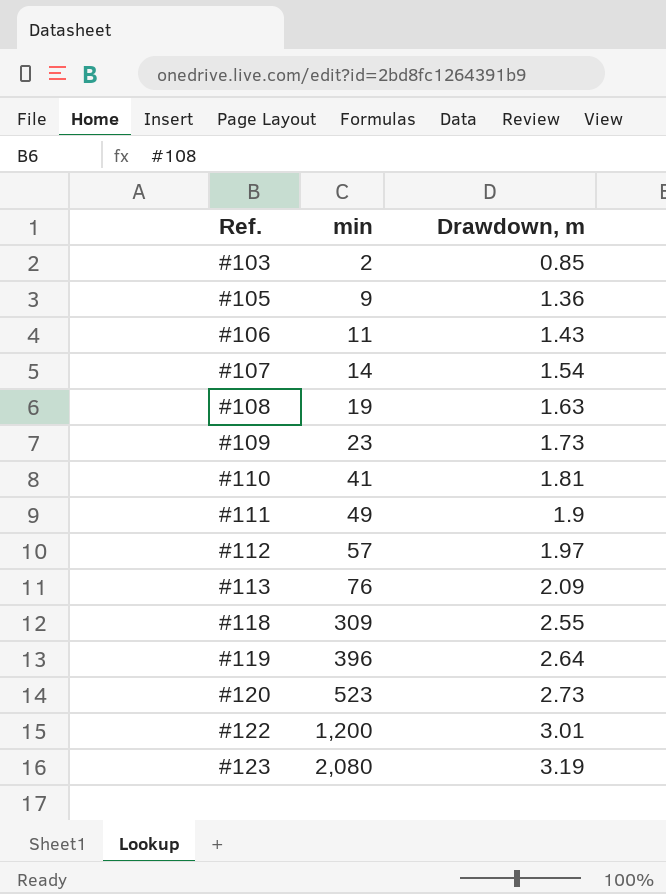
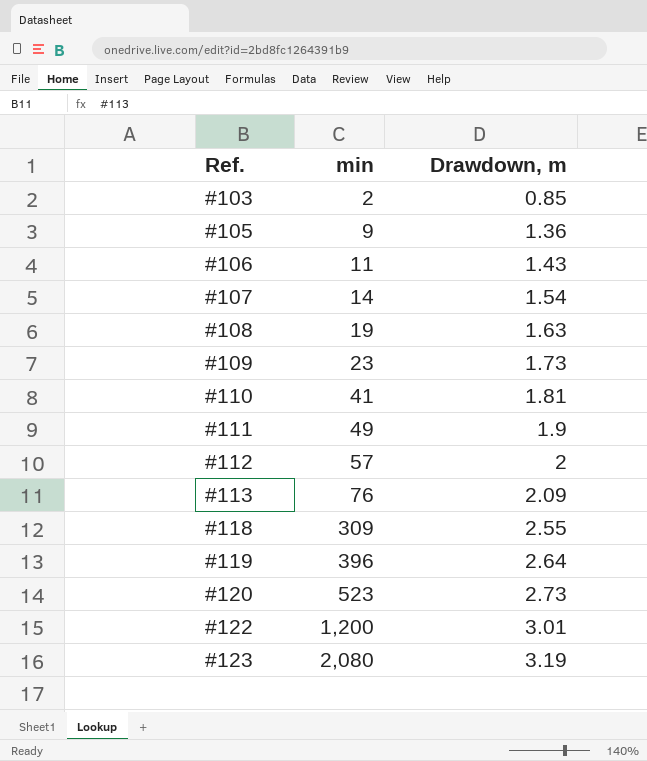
#112 | Drawdown, m: 1.97 -> 2

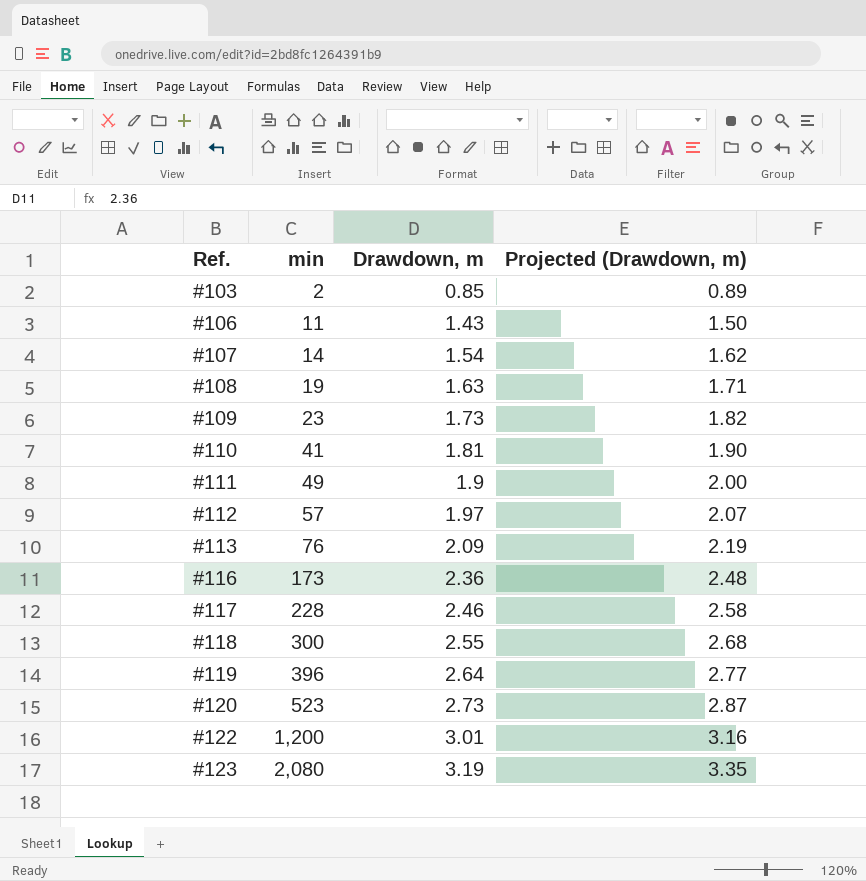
column Projected (Drawdown, m) | formula: none -> [Drawdown, m] * 1.05
row #105: 9 | 1.36 -> none
#112 | Drawdown, m: 2 -> 1.97
row #116: none -> 173 | 2.36 | 2.48
row #117: none -> 228 | 2.46 | 2.58
#118 | min: 309 -> 300

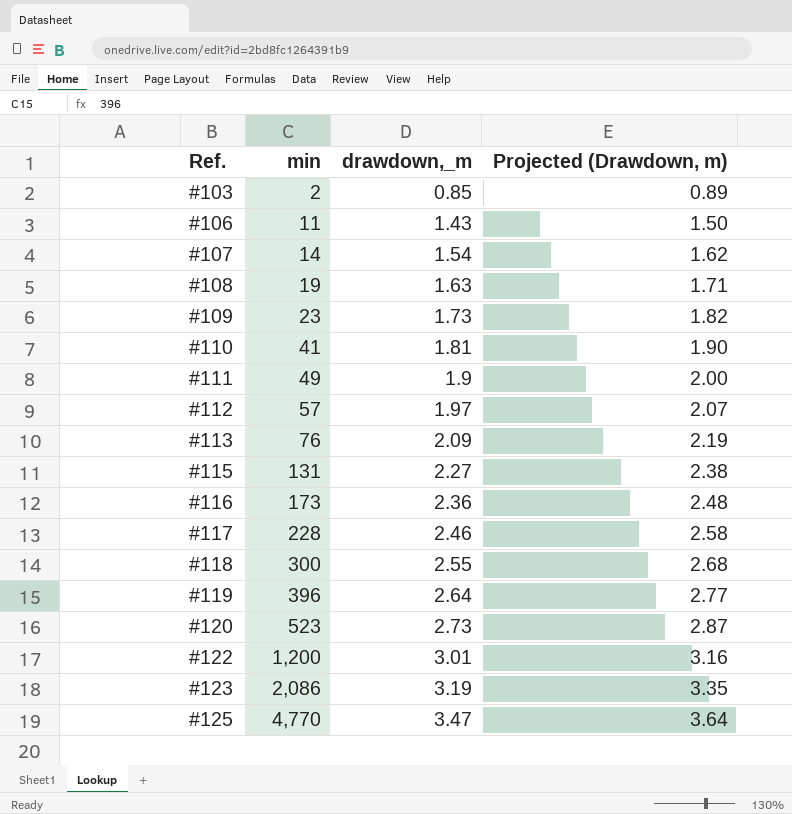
column name: Drawdown, m -> drawdown,_m
row #115: none -> 131 | 2.27 | 2.38
#123 | min: 2,080 -> 2,086
row #125: none -> 4,770 | 3.47 | 3.64

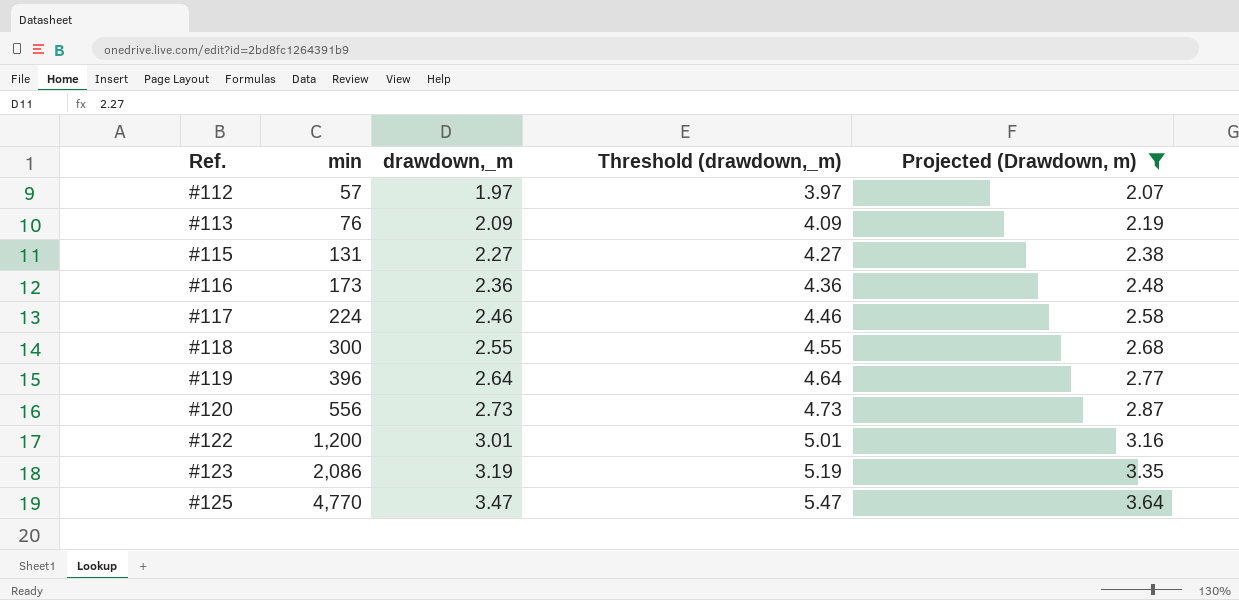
filter: none -> Projected (Drawdown, m) >= 2.07
column Threshold (drawdown,_m) | formula: none -> [drawdown,_m] + 2
#117 | min: 228 -> 224
#120 | min: 523 -> 556

